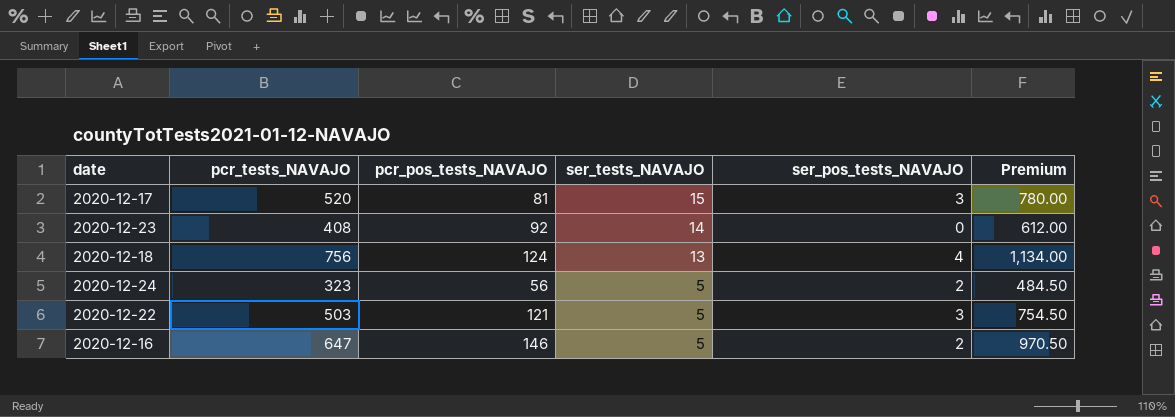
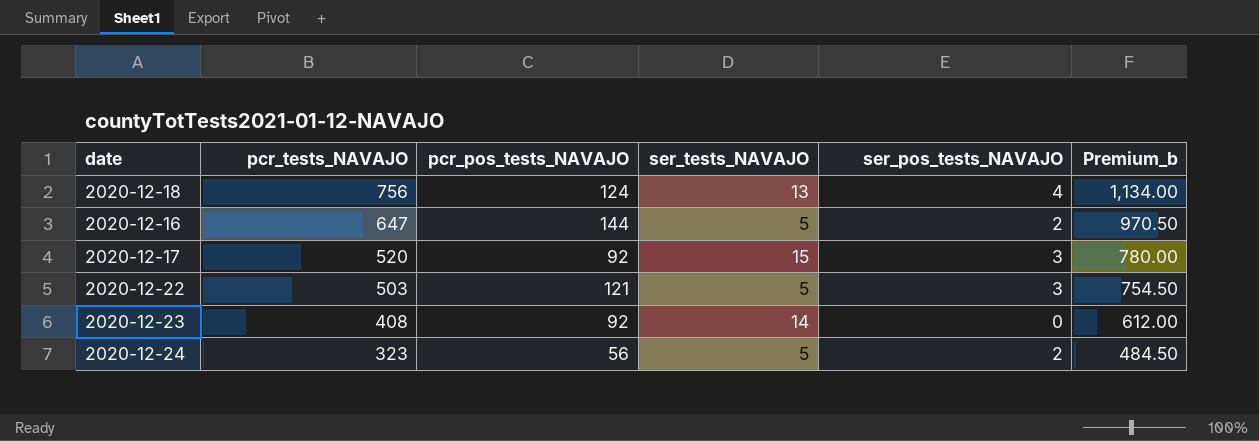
row order: ser_tests_NAVAJO descending -> pcr_tests_NAVAJO descending
column name: Premium -> Premium_b
2020-12-16 | pcr_pos_tests_NAVAJO: 146 -> 144
2020-12-17 | pcr_pos_tests_NAVAJO: 81 -> 92

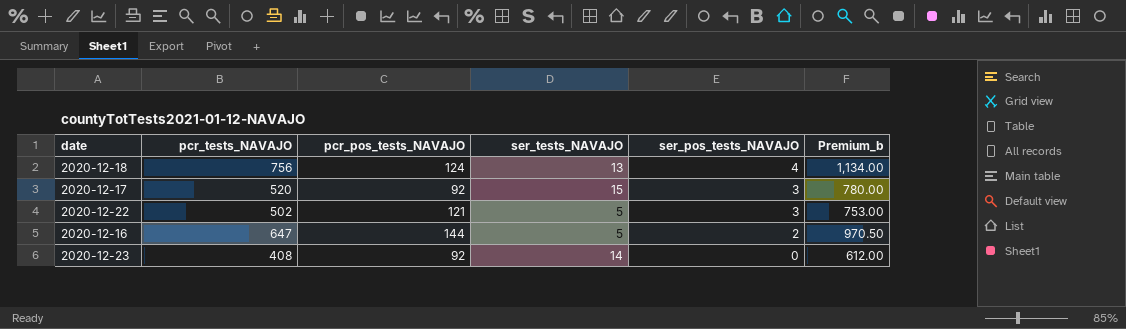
row order: pcr_tests_NAVAJO descending -> ser_pos_tests_NAVAJO descending
row 2020-12-24: 323 | 56 | 5 | 2 | 484.50 -> none
2020-12-22 | pcr_tests_NAVAJO: 503 -> 502
2020-12-22 | Premium_b: 754.50 -> 753.00

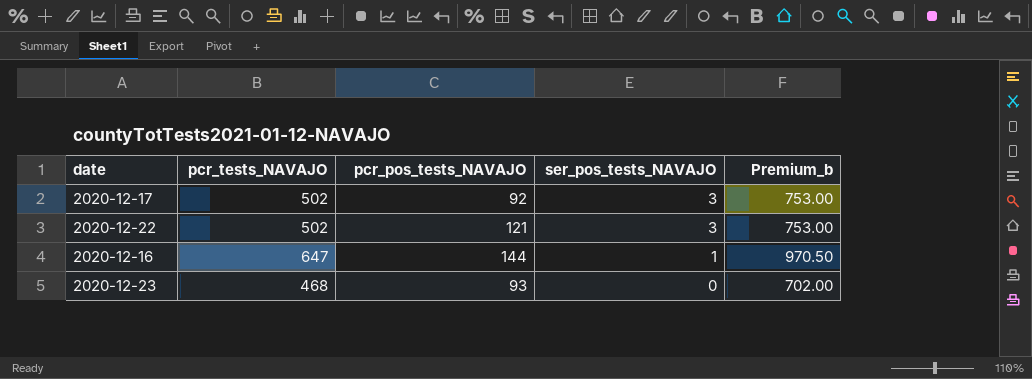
column ser_tests_NAVAJO | position: 4 -> none
row 2020-12-18: 756 | 124 | 13 | 4 | 1,134.00 -> none
2020-12-17 | pcr_tests_NAVAJO: 520 -> 502
2020-12-17 | Premium_b: 780.00 -> 753.00
2020-12-16 | ser_pos_tests_NAVAJO: 2 -> 1
2020-12-23 | pcr_tests_NAVAJO: 408 -> 468
2020-12-23 | pcr_pos_tests_NAVAJO: 92 -> 93
2020-12-23 | Premium_b: 612.00 -> 702.00

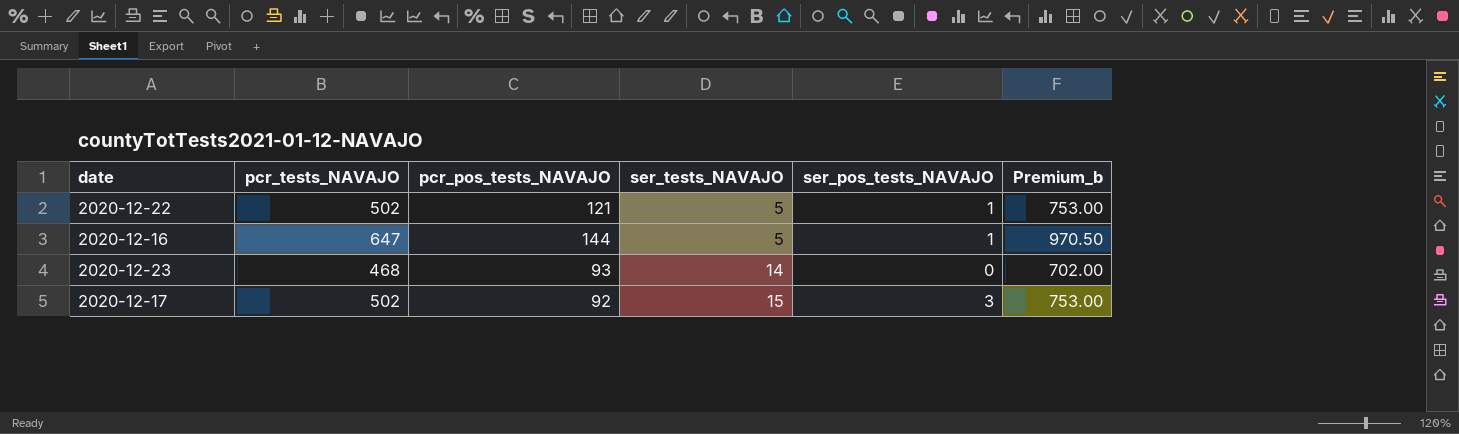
row order: ser_pos_tests_NAVAJO descending -> ser_tests_NAVAJO ascending
column ser_tests_NAVAJO | position: none -> 4
2020-12-22 | ser_pos_tests_NAVAJO: 3 -> 1

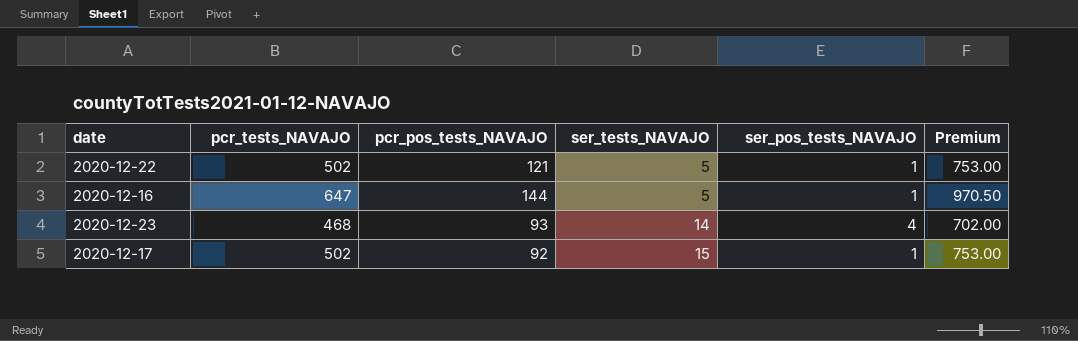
column name: Premium_b -> Premium
2020-12-23 | ser_pos_tests_NAVAJO: 0 -> 4
2020-12-17 | ser_pos_tests_NAVAJO: 3 -> 1

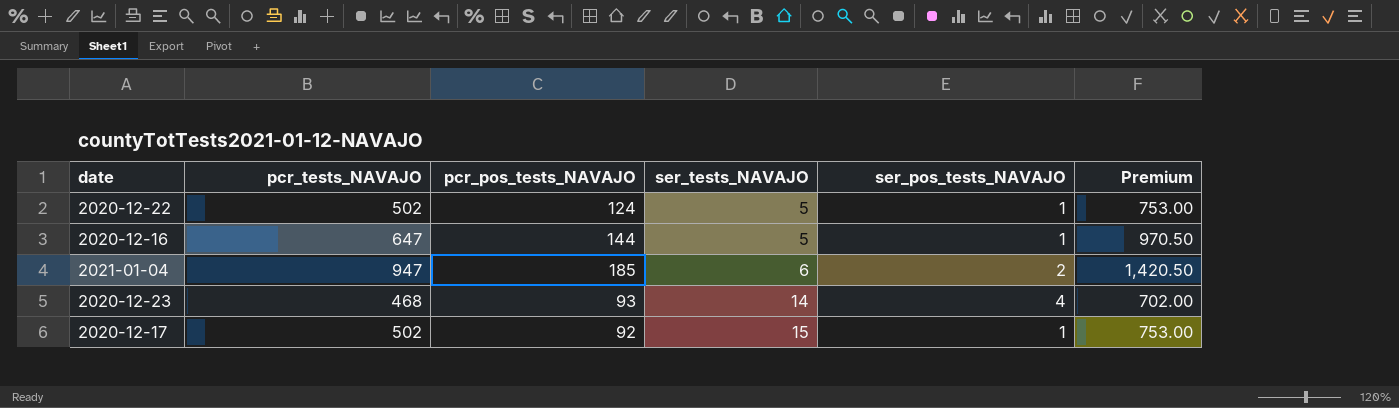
2020-12-22 | pcr_pos_tests_NAVAJO: 121 -> 124
row 2021-01-04: none -> 947 | 185 | 6 | 2 | 1,420.50

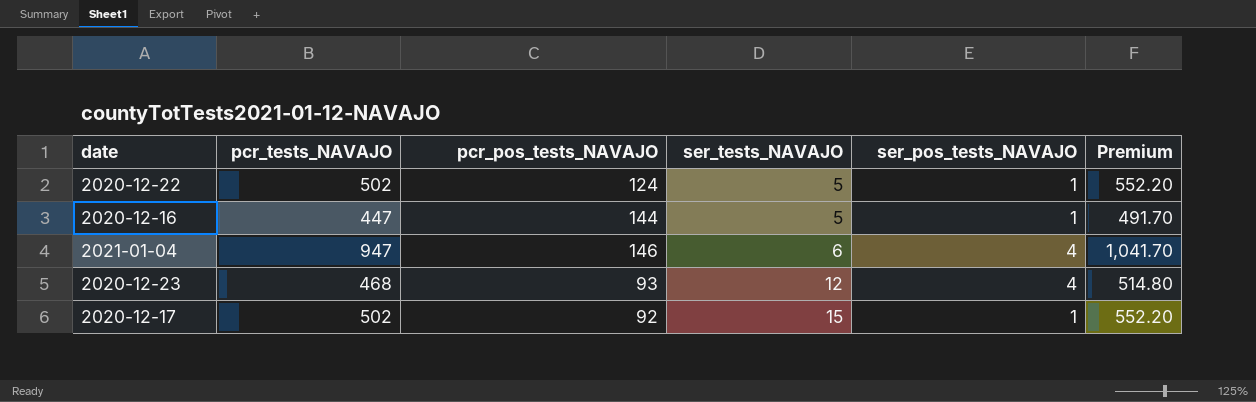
column Premium | formula: [pcr_tests_NAVAJO] * 1.5 -> [pcr_tests_NAVAJO] * 1.1
2020-12-16 | pcr_tests_NAVAJO: 647 -> 447
2021-01-04 | pcr_pos_tests_NAVAJO: 185 -> 146
2021-01-04 | ser_pos_tests_NAVAJO: 2 -> 4
2020-12-23 | ser_tests_NAVAJO: 14 -> 12

